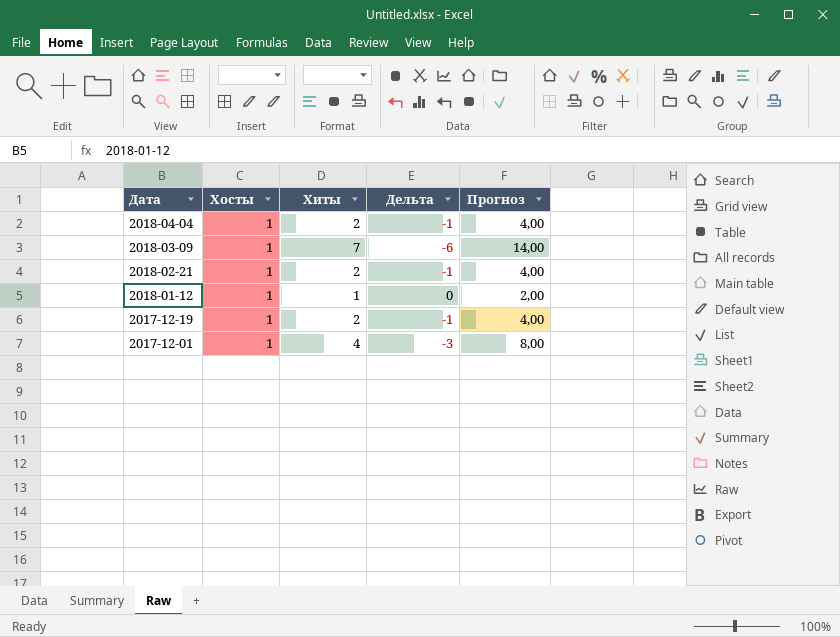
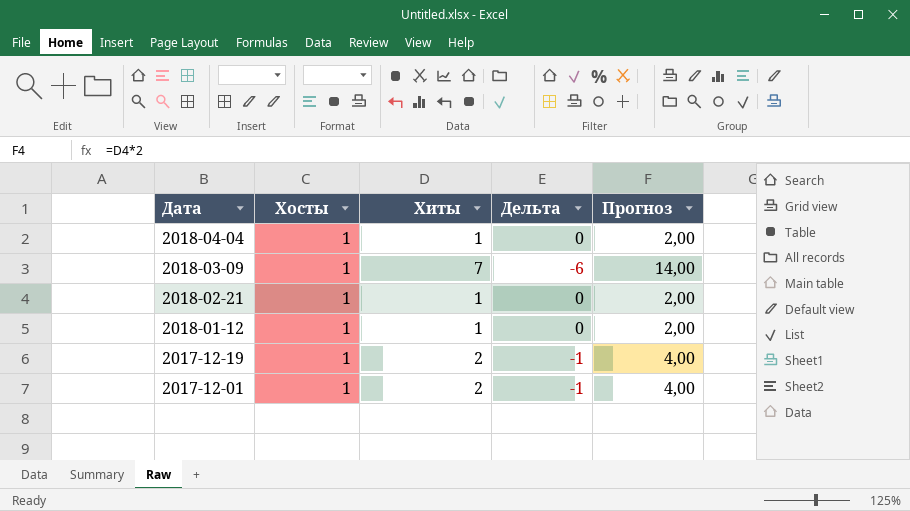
2018-04-04 | Хиты: 2 -> 1
2018-04-04 | Дельта: -1 -> 0
2018-04-04 | Прогноз: 4,00 -> 2,00
2018-02-21 | Хиты: 2 -> 1
2018-02-21 | Дельта: -1 -> 0
2018-02-21 | Прогноз: 4,00 -> 2,00
2017-12-01 | Хиты: 4 -> 2
2017-12-01 | Дельта: -3 -> -1
2017-12-01 | Прогноз: 8,00 -> 4,00

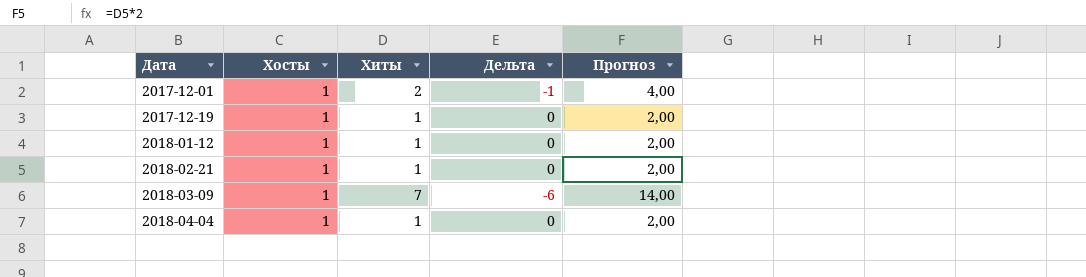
row order: Дата descending -> Дата ascending
2017-12-19 | Хиты: 2 -> 1
2017-12-19 | Дельта: -1 -> 0
2017-12-19 | Прогноз: 4,00 -> 2,00

